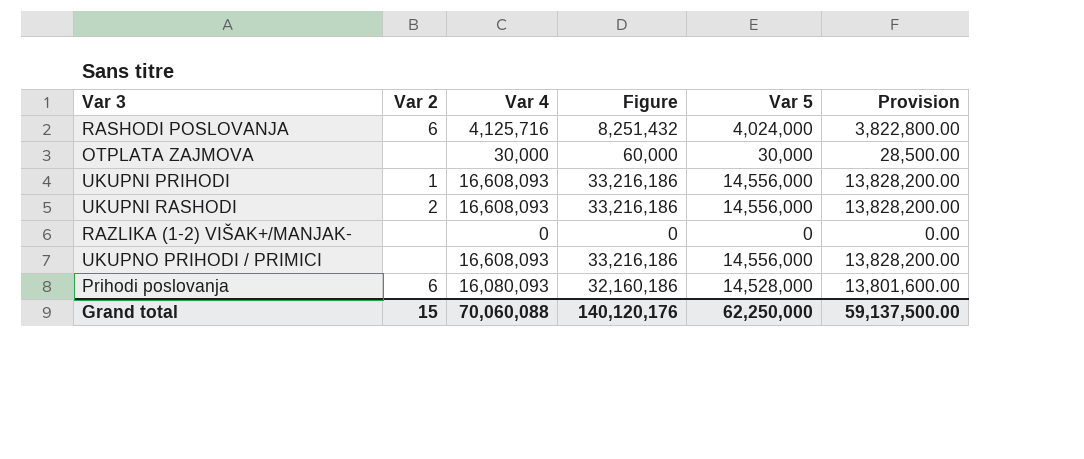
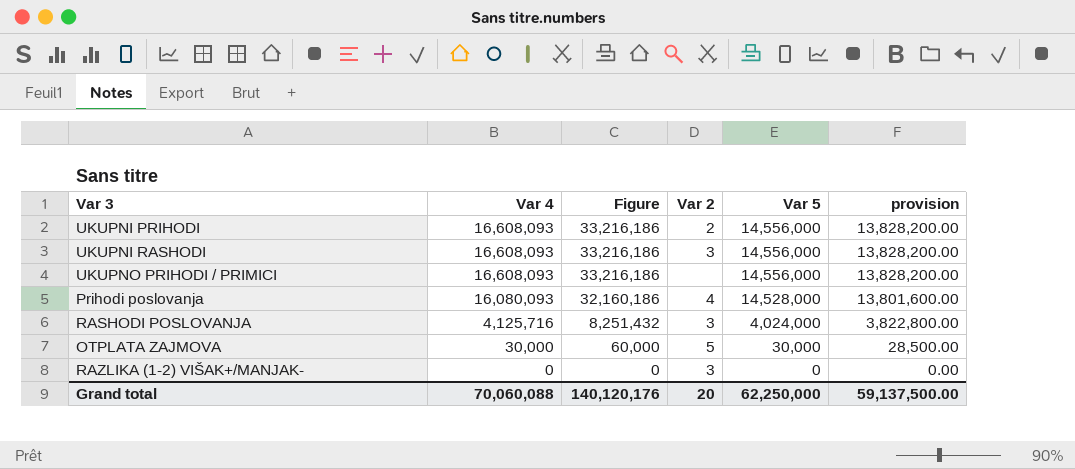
row order: none -> Var 4 descending
column Var 2 | position: 2 -> 4
column name: Provision -> provision
UKUPNI PRIHODI | Var 2: 1 -> 2
UKUPNI RASHODI | Var 2: 2 -> 3
Prihodi poslovanja | Var 2: 6 -> 4
RASHODI POSLOVANJA | Var 2: 6 -> 3
OTPLATA ZAJMOVA | Var 2: none -> 5
RAZLIKA (1-2) VIŠAK+/MANJAK- | Var 2: none -> 3
Grand total | Var 2: 15 -> 20

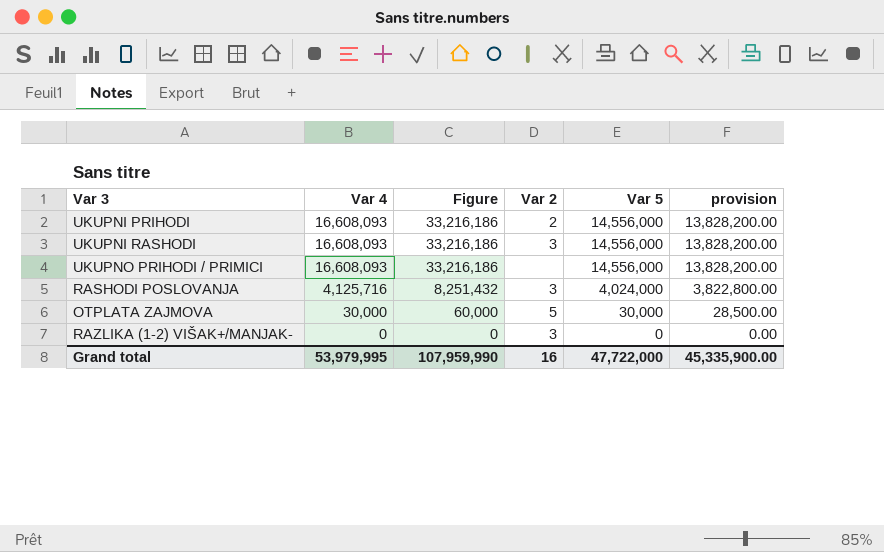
row Prihodi poslovanja: 16,080,093 | 32,160,186 | 4 | 14,528,000 | 13,801,600.00 -> none
Grand total | Var 4: 70,060,088 -> 53,979,995
Grand total | Figure: 140,120,176 -> 107,959,990
Grand total | Var 2: 20 -> 16
Grand total | Var 5: 62,250,000 -> 47,722,000
Grand total | provision: 59,137,500.00 -> 45,335,900.00

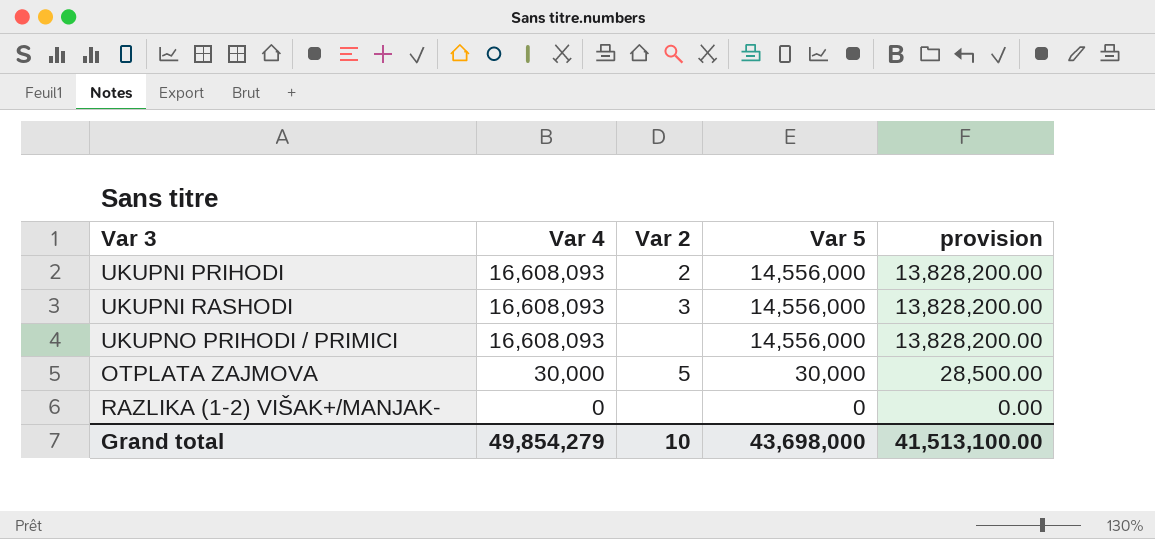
column Figure | formula: [Var 4] * 2 -> none
row RASHODI POSLOVANJA: 4,125,716 | 8,251,432 | 3 | 4,024,000 | 3,822,800.00 -> none
RAZLIKA (1-2) VIŠAK+/MANJAK- | Var 2: 3 -> none
Grand total | Var 4: 53,979,995 -> 49,854,279
Grand total | Var 2: 16 -> 10
Grand total | Var 5: 47,722,000 -> 43,698,000
Grand total | provision: 45,335,900.00 -> 41,513,100.00

